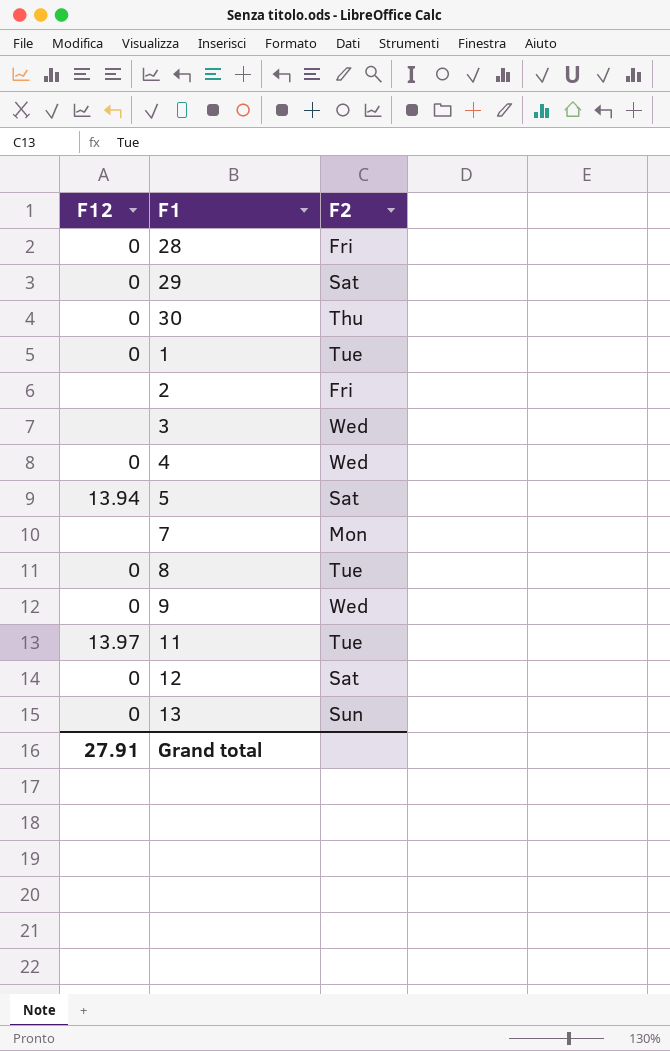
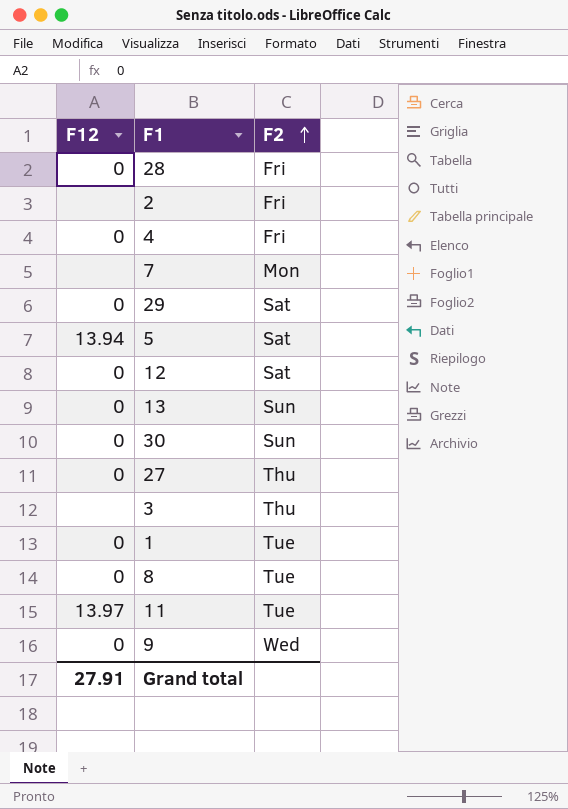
row order: none -> F2 ascending
4 | F2: Wed -> Fri
30 | F2: Thu -> Sun
row 27: none -> 0 | Thu
3 | F2: Wed -> Thu

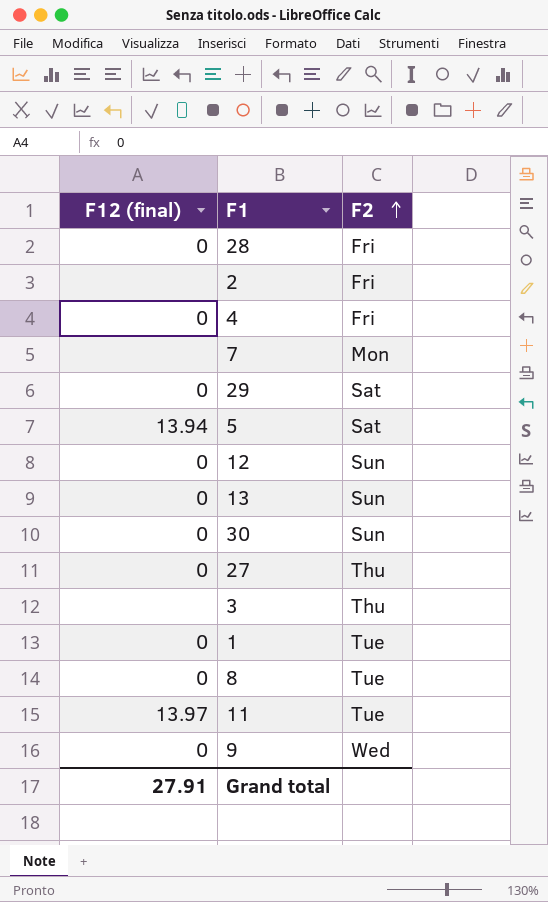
column name: F12 -> F12 (final)
12 | F2: Sat -> Sun

